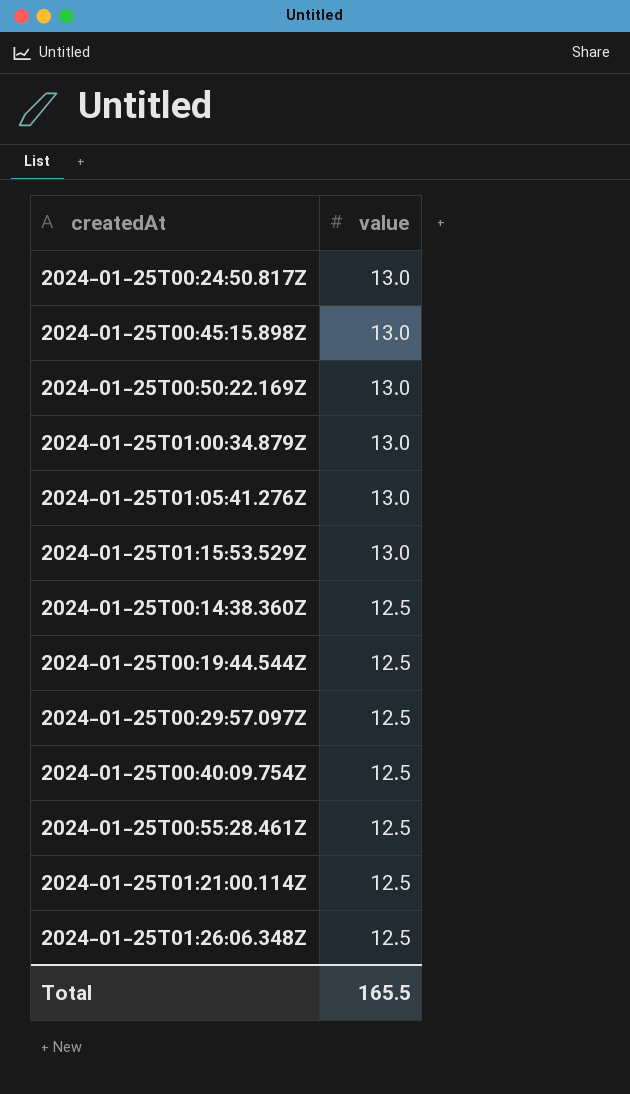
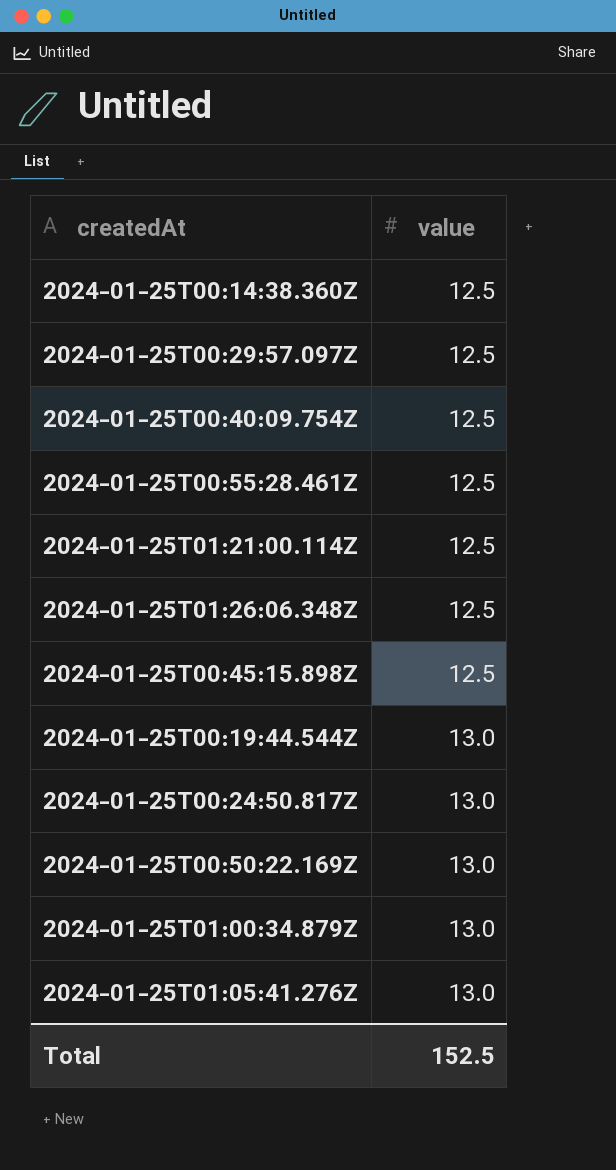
row order: value descending -> value ascending
row 2024-01-25T01:15:53.529Z: 13.0 -> none
2024-01-25T00:45:15.898Z | value: 13.0 -> 12.5
2024-01-25T00:19:44.544Z | value: 12.5 -> 13.0
Total | value: 165.5 -> 152.5

